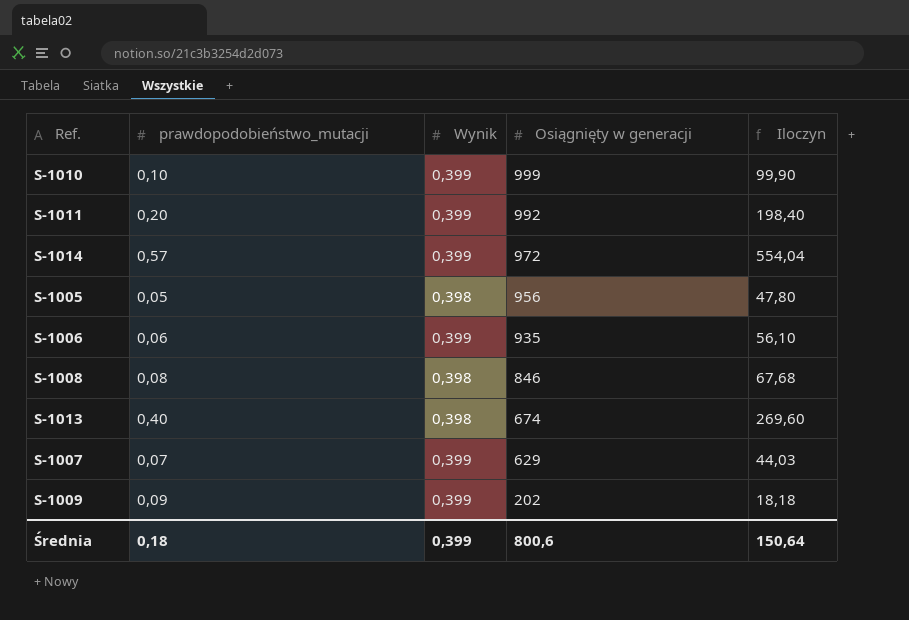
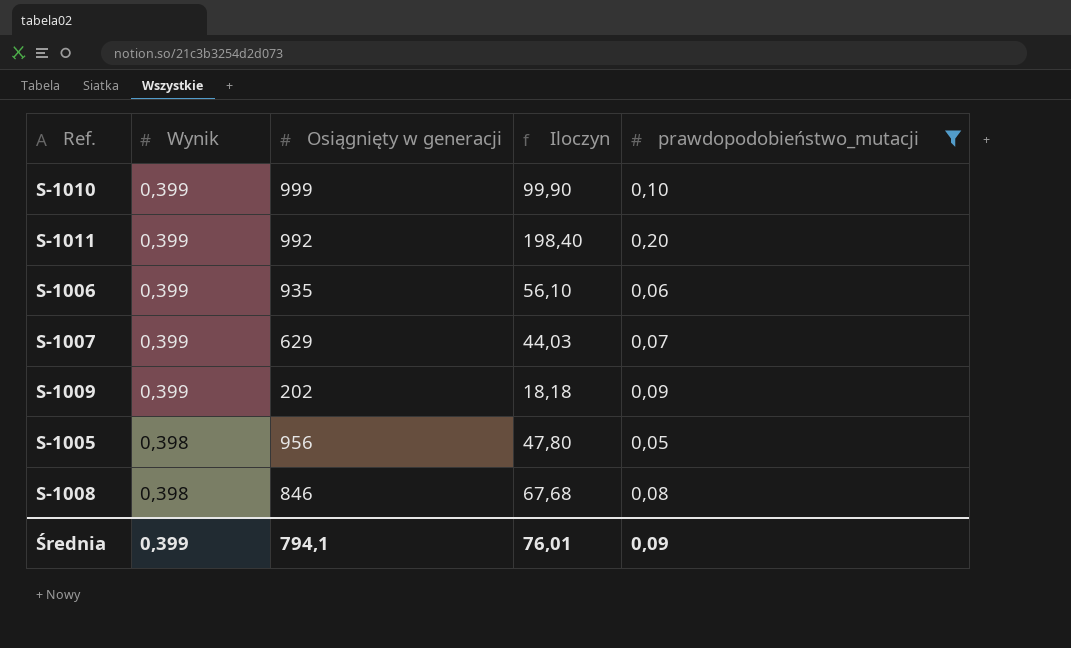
filter: none -> prawdopodobieństwo_mutacji <= 0,20
row order: Osiągnięty w generacji descending -> Wynik descending
column prawdopodobieństwo_mutacji | position: 2 -> 5
Średnia | Osiągnięty w generacji: 800,6 -> 794,1
Średnia | Iloczyn: 150,64 -> 76,01
Średnia | prawdopodobieństwo_mutacji: 0,18 -> 0,09

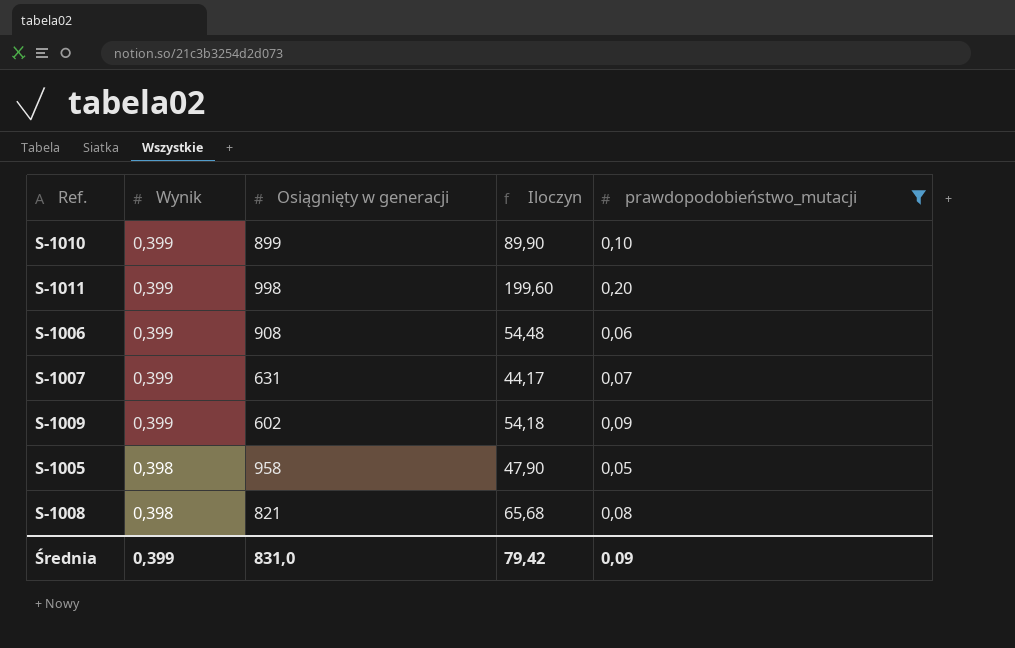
S-1010 | Osiągnięty w generacji: 999 -> 899
S-1010 | Iloczyn: 99,90 -> 89,90
S-1011 | Osiągnięty w generacji: 992 -> 998
S-1011 | Iloczyn: 198,40 -> 199,60
S-1006 | Osiągnięty w generacji: 935 -> 908
S-1006 | Iloczyn: 56,10 -> 54,48
S-1007 | Osiągnięty w generacji: 629 -> 631
S-1007 | Iloczyn: 44,03 -> 44,17
S-1009 | Osiągnięty w generacji: 202 -> 602
S-1009 | Iloczyn: 18,18 -> 54,18
S-1005 | Osiągnięty w generacji: 956 -> 958
S-1005 | Iloczyn: 47,80 -> 47,90
S-1008 | Osiągnięty w generacji: 846 -> 821
S-1008 | Iloczyn: 67,68 -> 65,68
Średnia | Osiągnięty w generacji: 794,1 -> 831,0
Średnia | Iloczyn: 76,01 -> 79,42

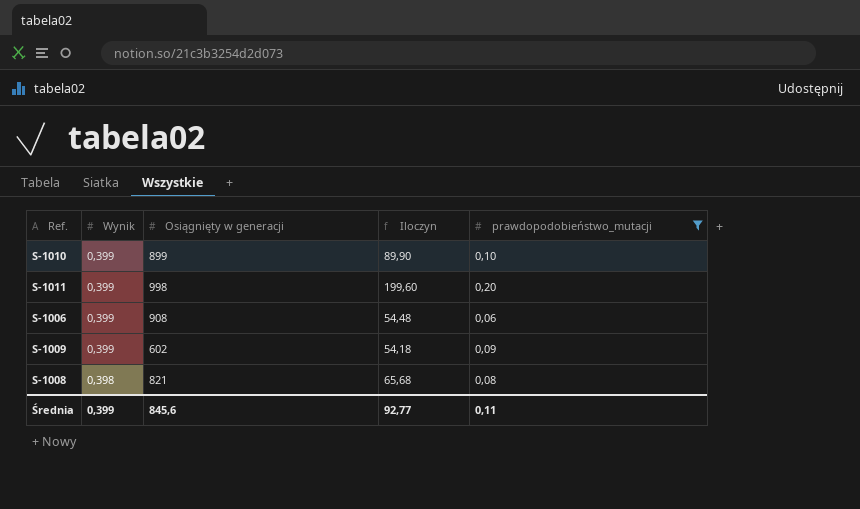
row S-1007: 0,399 | 631 | 44,17 | 0,07 -> none
row S-1005: 0,398 | 958 | 47,90 | 0,05 -> none
Średnia | Osiągnięty w generacji: 831,0 -> 845,6
Średnia | Iloczyn: 79,42 -> 92,77
Średnia | prawdopodobieństwo_mutacji: 0,09 -> 0,11

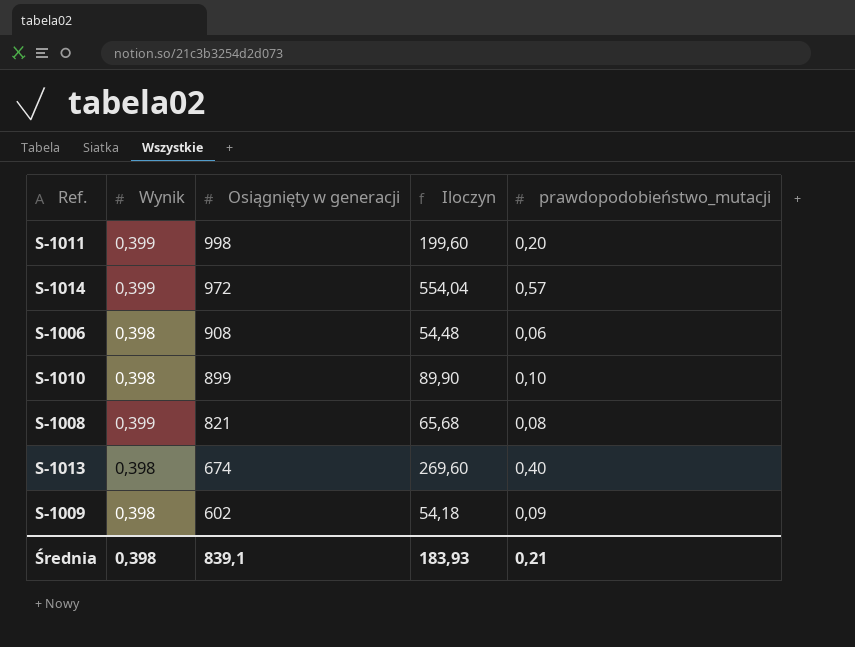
filter: prawdopodobieństwo_mutacji <= 0,20 -> none
row order: Wynik descending -> Osiągnięty w generacji descending
S-1006 | Wynik: 0,399 -> 0,398
S-1010 | Wynik: 0,399 -> 0,398
S-1008 | Wynik: 0,398 -> 0,399
S-1009 | Wynik: 0,399 -> 0,398
Średnia | Wynik: 0,399 -> 0,398
Średnia | Osiągnięty w generacji: 845,6 -> 839,1
Średnia | Iloczyn: 92,77 -> 183,93
Średnia | prawdopodobieństwo_mutacji: 0,11 -> 0,21

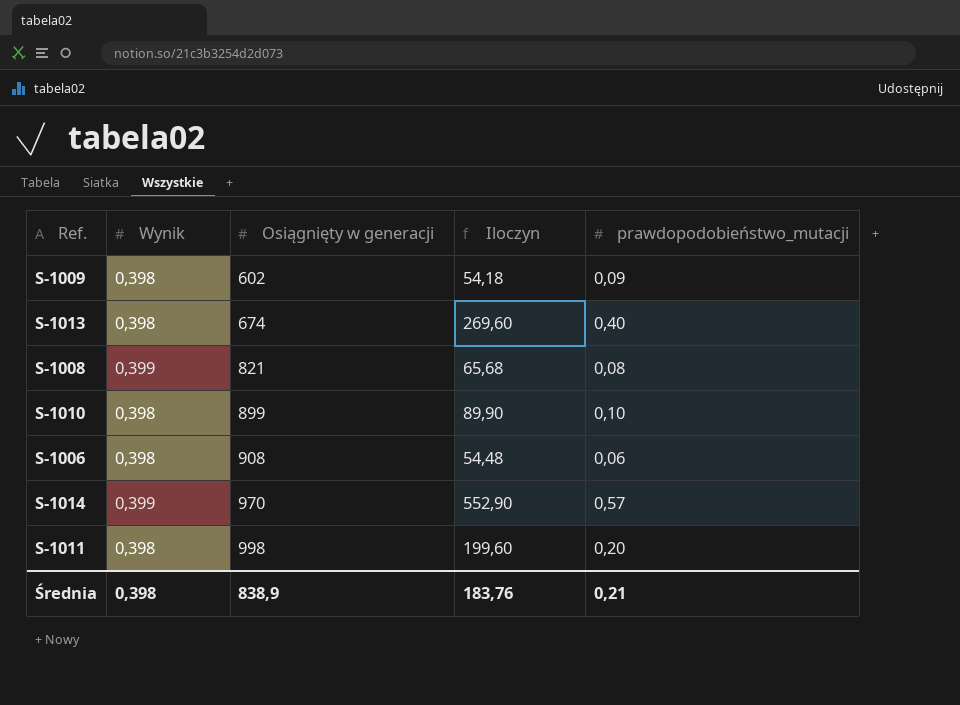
row order: Osiągnięty w generacji descending -> Osiągnięty w generacji ascending
S-1014 | Osiągnięty w generacji: 972 -> 970
S-1014 | Iloczyn: 554,04 -> 552,90
S-1011 | Wynik: 0,399 -> 0,398
Średnia | Osiągnięty w generacji: 839,1 -> 838,9
Średnia | Iloczyn: 183,93 -> 183,76

